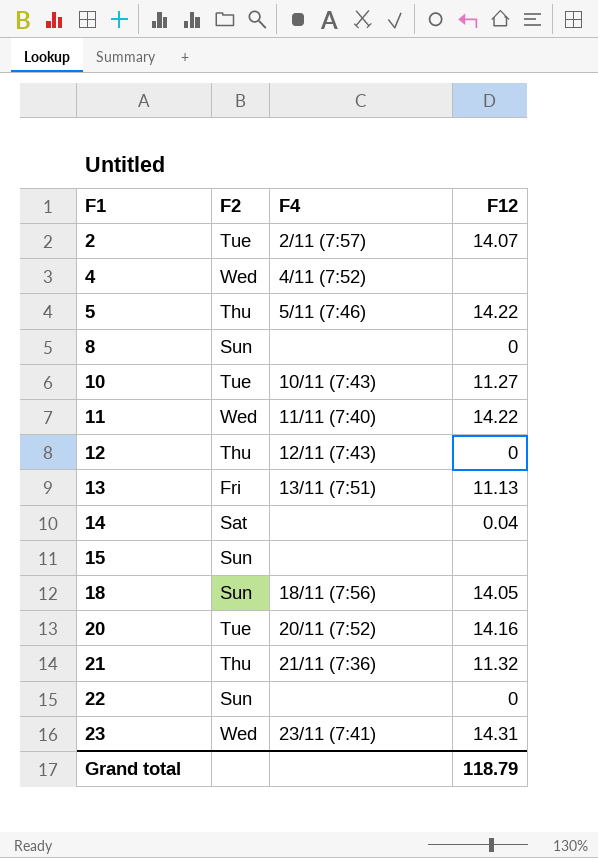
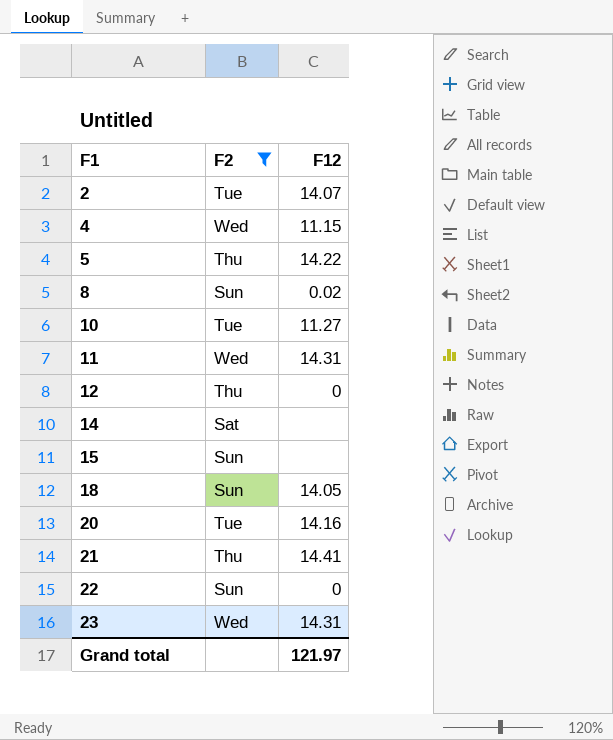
filter: none -> F2 != Fri
column F4 | position: 3 -> none
4 | F12: none -> 11.15
8 | F12: 0 -> 0.02
11 | F12: 14.22 -> 14.31
14 | F12: 0.04 -> none
21 | F12: 11.32 -> 14.41
Grand total | F12: 118.79 -> 121.97

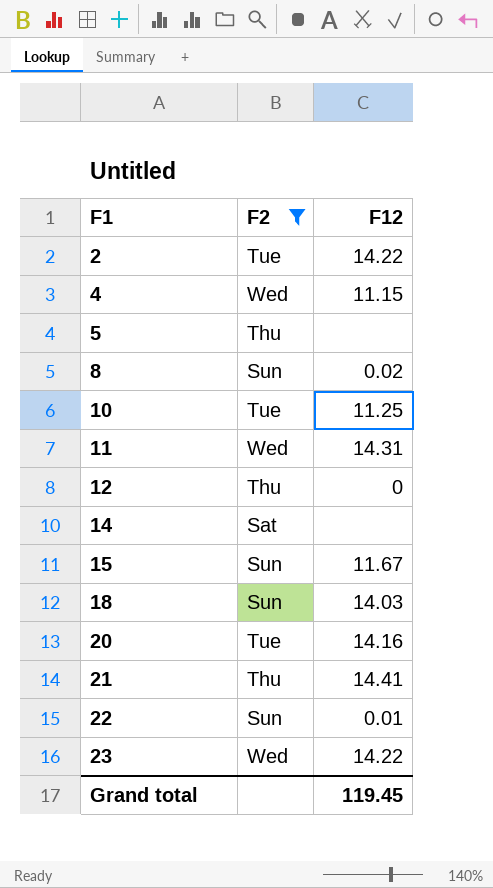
2 | F12: 14.07 -> 14.22
5 | F12: 14.22 -> none
10 | F12: 11.27 -> 11.25
15 | F12: none -> 11.67
18 | F12: 14.05 -> 14.03
22 | F12: 0 -> 0.01
23 | F12: 14.31 -> 14.22
Grand total | F12: 121.97 -> 119.45

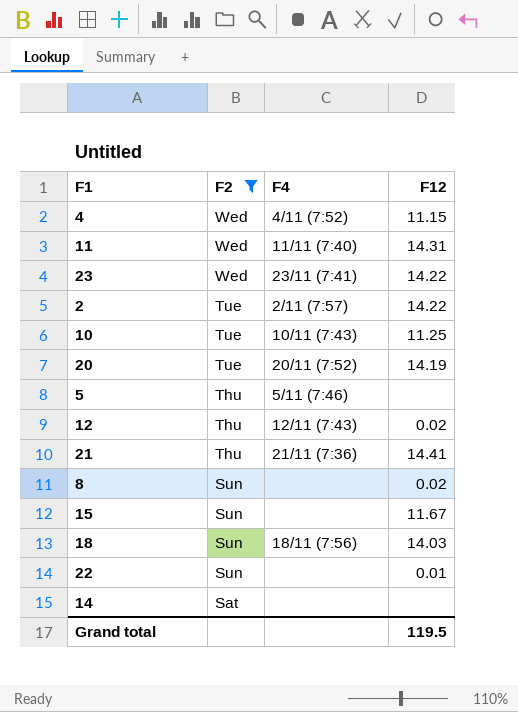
row order: F1 ascending -> F2 descending
column F4 | position: none -> 3
20 | F12: 14.16 -> 14.19
12 | F12: 0 -> 0.02
Grand total | F12: 119.45 -> 119.5

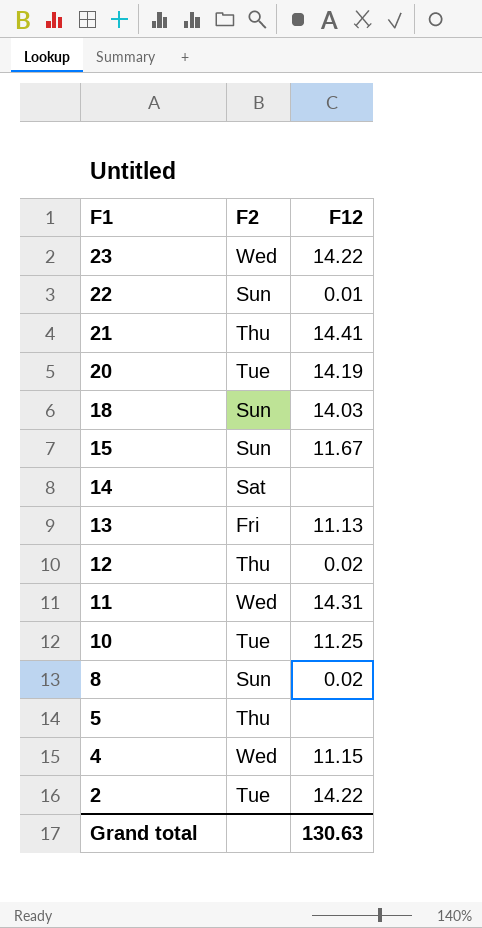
filter: F2 != Fri -> none
row order: F2 descending -> F1 descending
column F4 | position: 3 -> none
Grand total | F12: 119.5 -> 130.63

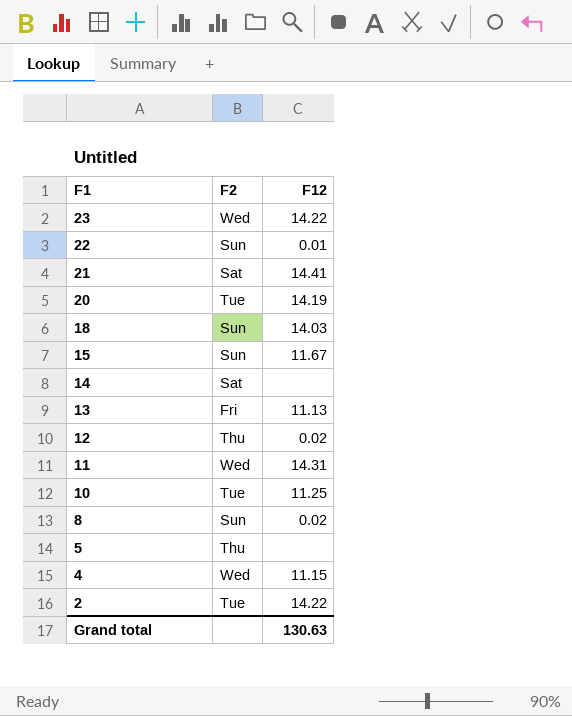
21 | F2: Thu -> Sat

